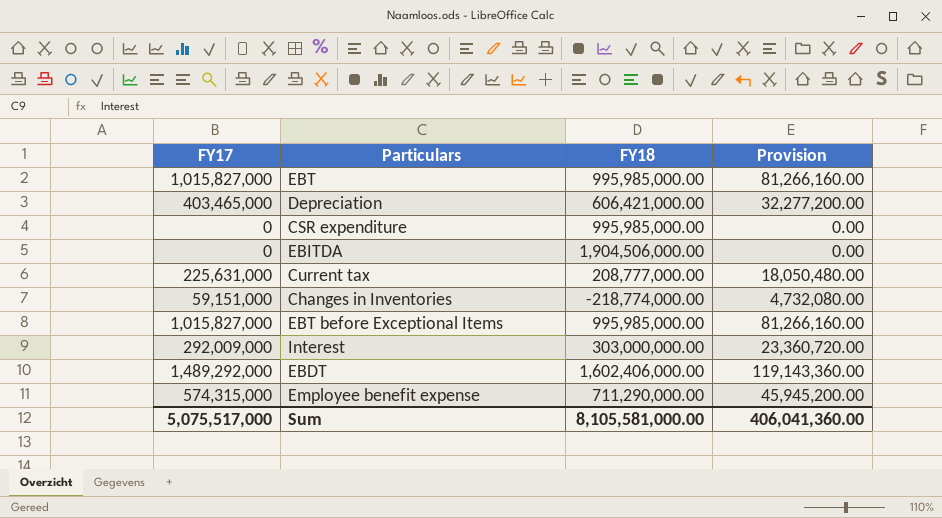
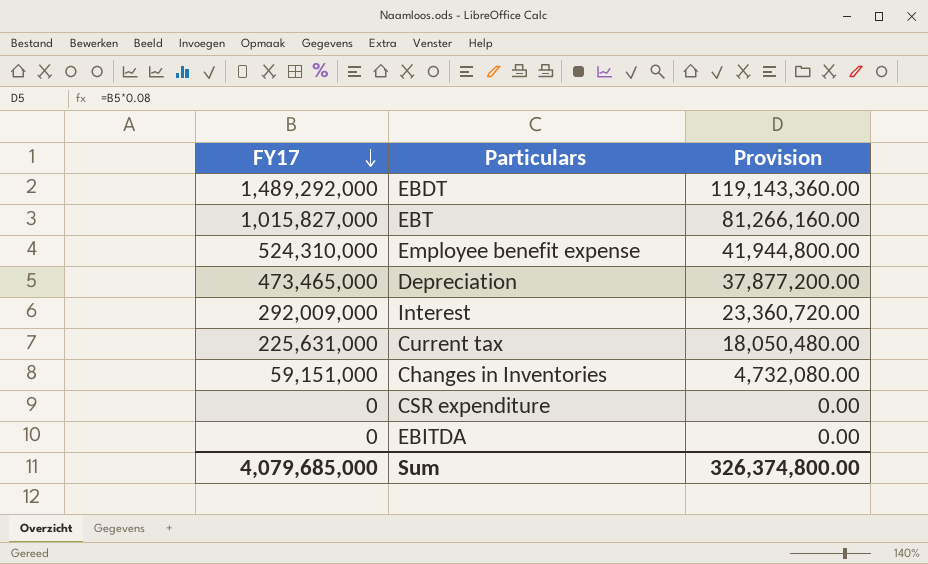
row order: none -> FY17 descending
column FY18 | position: 3 -> none
row EBT before Exceptional Items: 1,015,827,000 | 995,985,000.00 | 81,266,160.00 -> none
Employee benefit expense | FY17: 574,315,000 -> 524,310,000
Employee benefit expense | Provision: 45,945,200.00 -> 41,944,800.00
Depreciation | FY17: 403,465,000 -> 473,465,000
Depreciation | Provision: 32,277,200.00 -> 37,877,200.00
Sum | FY17: 5,075,517,000 -> 4,079,685,000
Sum | Provision: 406,041,360.00 -> 326,374,800.00

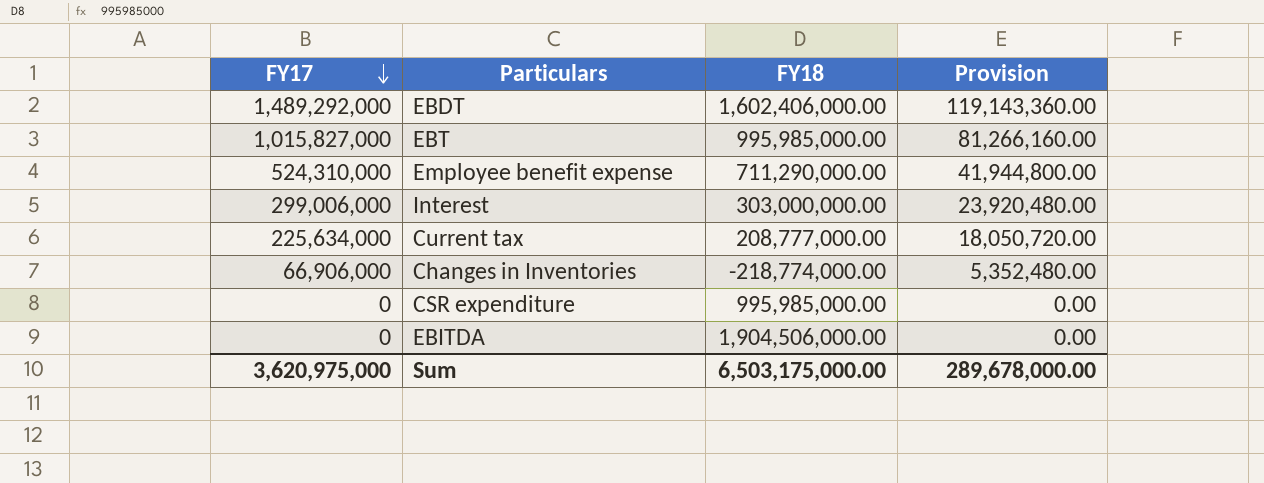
column FY18 | position: none -> 3
row Depreciation: 473,465,000 | 37,877,200.00 -> none
Interest | FY17: 292,009,000 -> 299,006,000
Interest | Provision: 23,360,720.00 -> 23,920,480.00
Current tax | FY17: 225,631,000 -> 225,634,000
Current tax | Provision: 18,050,480.00 -> 18,050,720.00
Changes in Inventories | FY17: 59,151,000 -> 66,906,000
Changes in Inventories | Provision: 4,732,080.00 -> 5,352,480.00
Sum | FY17: 4,079,685,000 -> 3,620,975,000
Sum | Provision: 326,374,800.00 -> 289,678,000.00

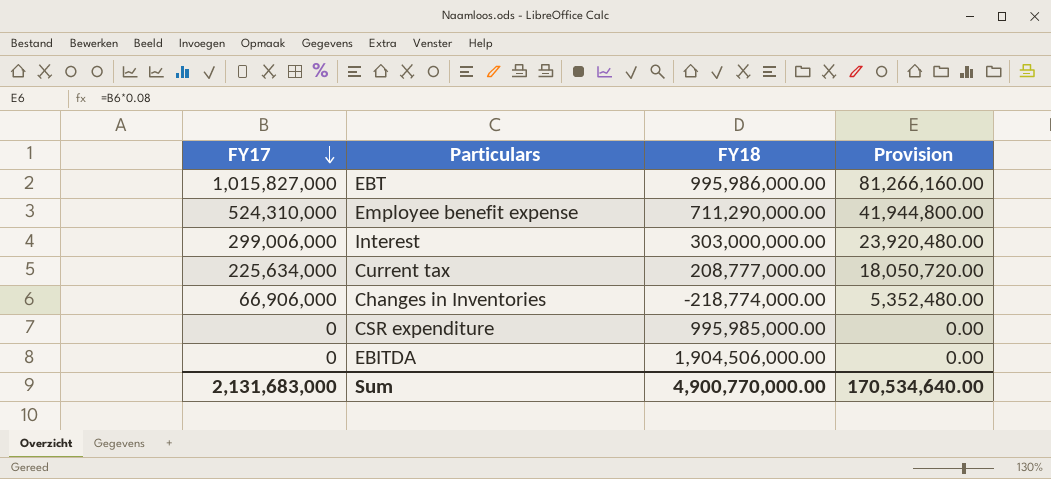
row EBDT: 1,489,292,000 | 1,602,406,000.00 | 119,143,360.00 -> none
EBT | FY18: 995,985,000.00 -> 995,986,000.00
Sum | FY17: 3,620,975,000 -> 2,131,683,000
Sum | FY18: 6,503,175,000.00 -> 4,900,770,000.00
Sum | Provision: 289,678,000.00 -> 170,534,640.00

